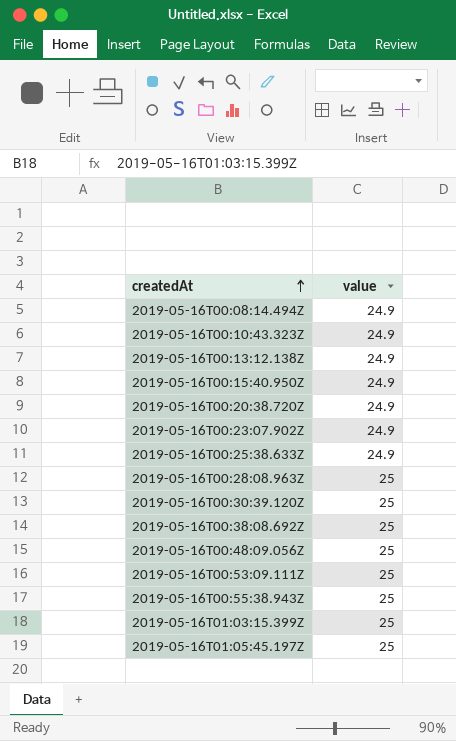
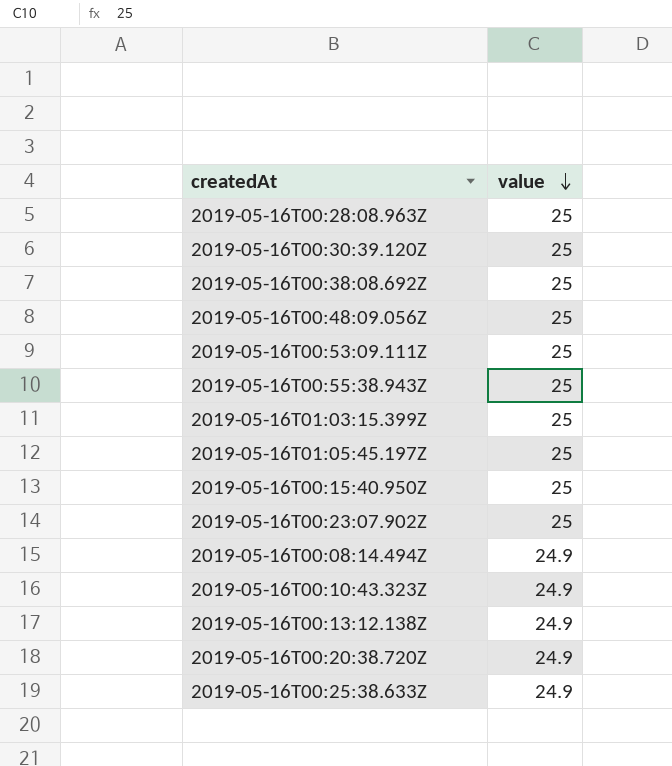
row order: createdAt ascending -> value descending
2019-05-16T00:15:40.950Z | value: 24.9 -> 25
2019-05-16T00:23:07.902Z | value: 24.9 -> 25

